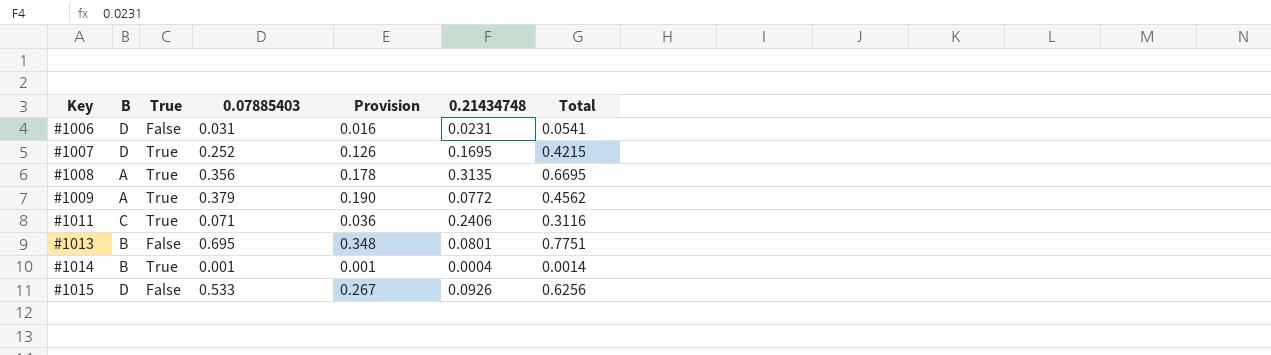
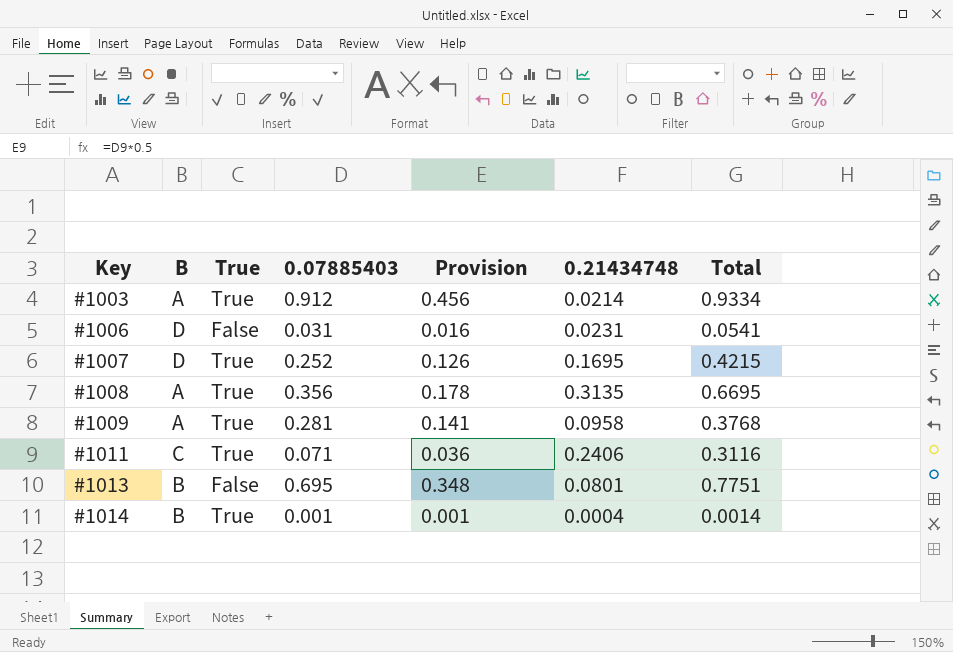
row #1015: D | False | 0.533 | 0.267 | 0.0926 | 0.6256 -> none
row #1003: none -> A | True | 0.912 | 0.456 | 0.0214 | 0.9334
#1009 | 0.07885403: 0.379 -> 0.281
#1009 | Provision: 0.190 -> 0.141
#1009 | 0.21434748: 0.0772 -> 0.0958
#1009 | Total: 0.4562 -> 0.3768

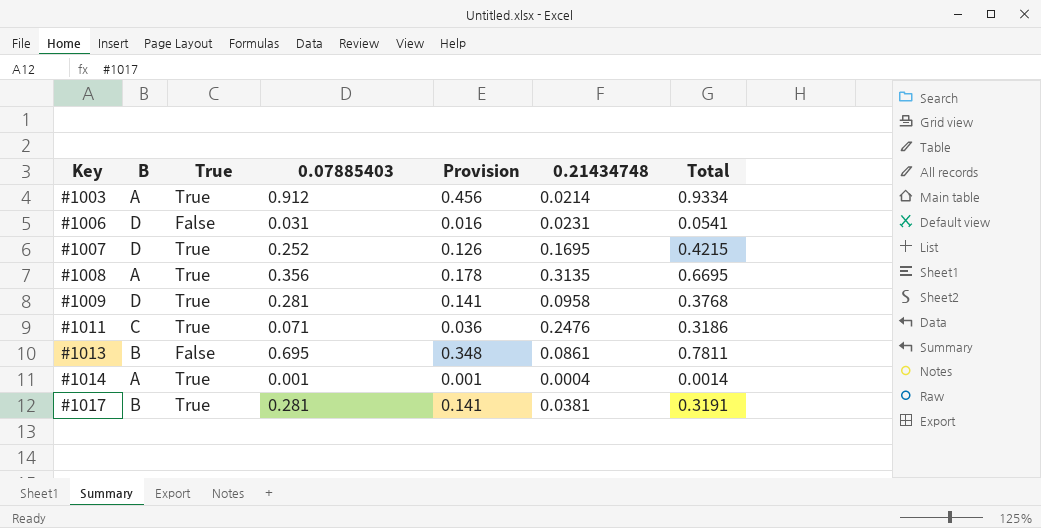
#1009 | B: A -> D
#1011 | 0.21434748: 0.2406 -> 0.2476
#1011 | Total: 0.3116 -> 0.3186
#1013 | 0.21434748: 0.0801 -> 0.0861
#1013 | Total: 0.7751 -> 0.7811
#1014 | B: B -> A
row #1017: none -> B | True | 0.281 | 0.141 | 0.0381 | 0.3191

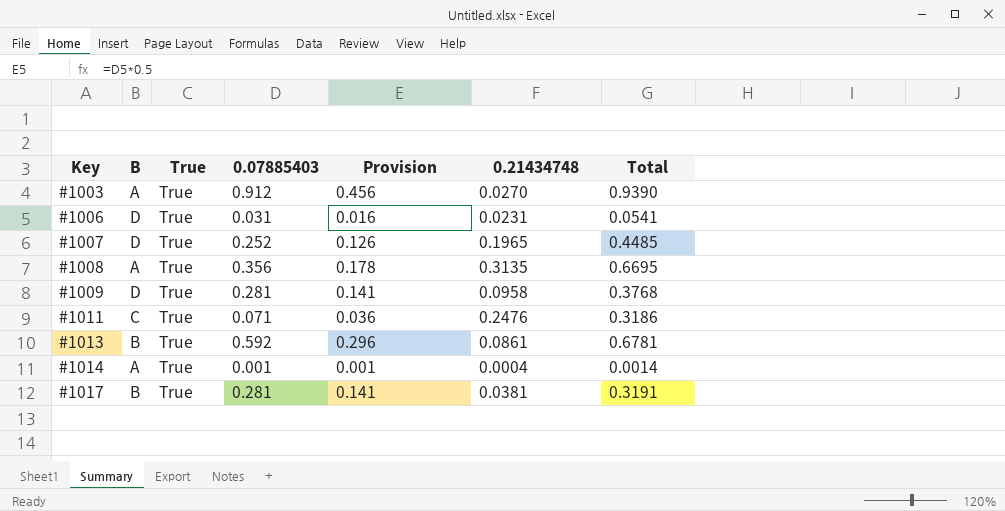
#1003 | 0.21434748: 0.0214 -> 0.0270
#1003 | Total: 0.9334 -> 0.9390
#1006 | True: False -> True
#1007 | 0.21434748: 0.1695 -> 0.1965
#1007 | Total: 0.4215 -> 0.4485
#1013 | True: False -> True
#1013 | 0.07885403: 0.695 -> 0.592
#1013 | Provision: 0.348 -> 0.296
#1013 | Total: 0.7811 -> 0.6781

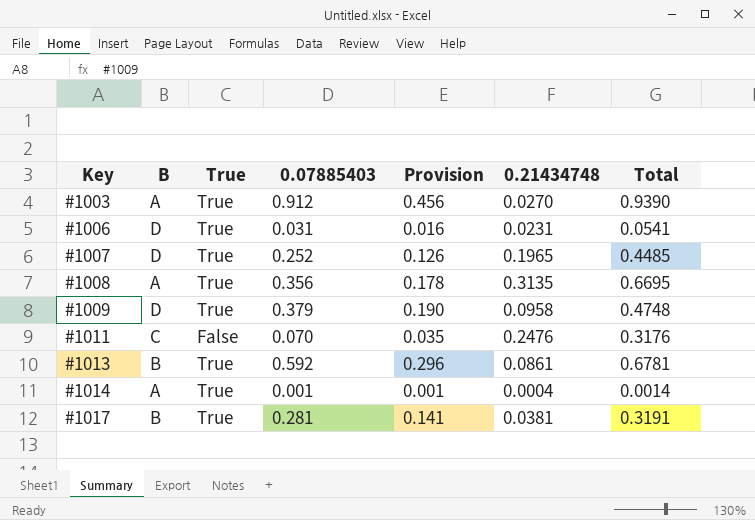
#1009 | 0.07885403: 0.281 -> 0.379
#1009 | Provision: 0.141 -> 0.190
#1009 | Total: 0.3768 -> 0.4748
#1011 | True: True -> False
#1011 | 0.07885403: 0.071 -> 0.070
#1011 | Provision: 0.036 -> 0.035
#1011 | Total: 0.3186 -> 0.3176

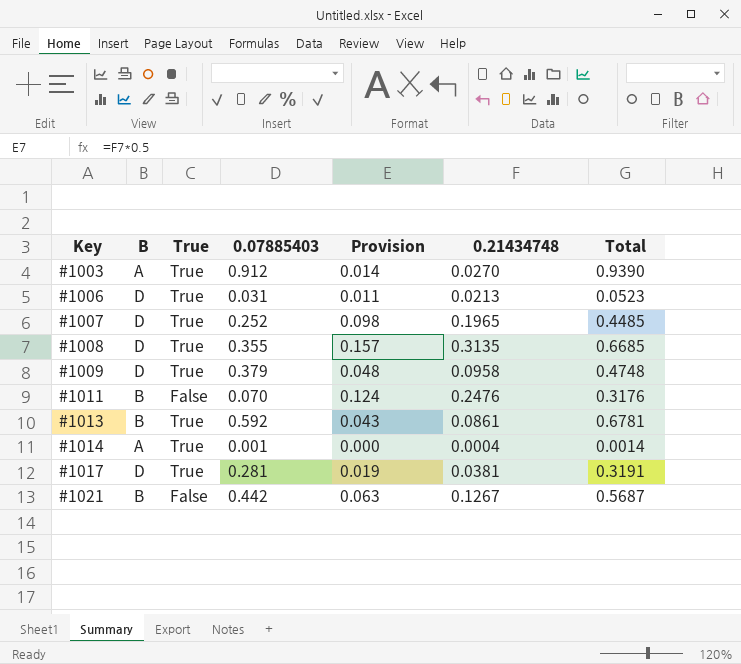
column Provision | formula: [0.07885403] * 0.5 -> [0.21434748] * 0.5
#1006 | 0.21434748: 0.0231 -> 0.0213
#1006 | Total: 0.0541 -> 0.0523
#1008 | B: A -> D
#1008 | 0.07885403: 0.356 -> 0.355
#1008 | Total: 0.6695 -> 0.6685
#1011 | B: C -> B
#1017 | B: B -> D
row #1021: none -> B | False | 0.442 | 0.063 | 0.1267 | 0.5687

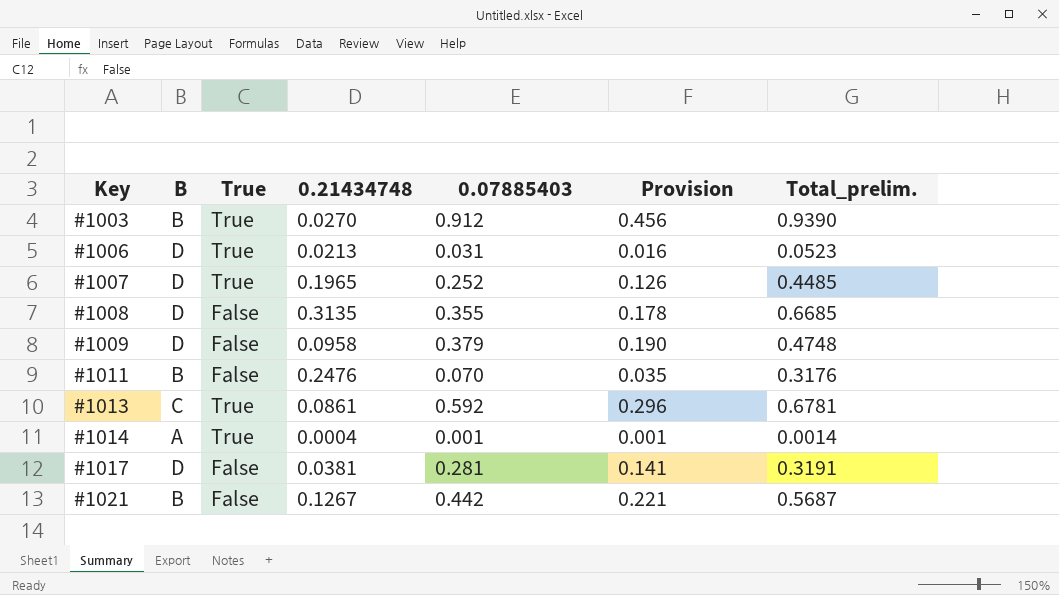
column 0.21434748 | position: 6 -> 4
column Provision | formula: [0.21434748] * 0.5 -> [0.07885403] * 0.5
column name: Total -> Total_prelim.
#1003 | B: A -> B
#1008 | True: True -> False
#1009 | True: True -> False
#1013 | B: B -> C
#1017 | True: True -> False

